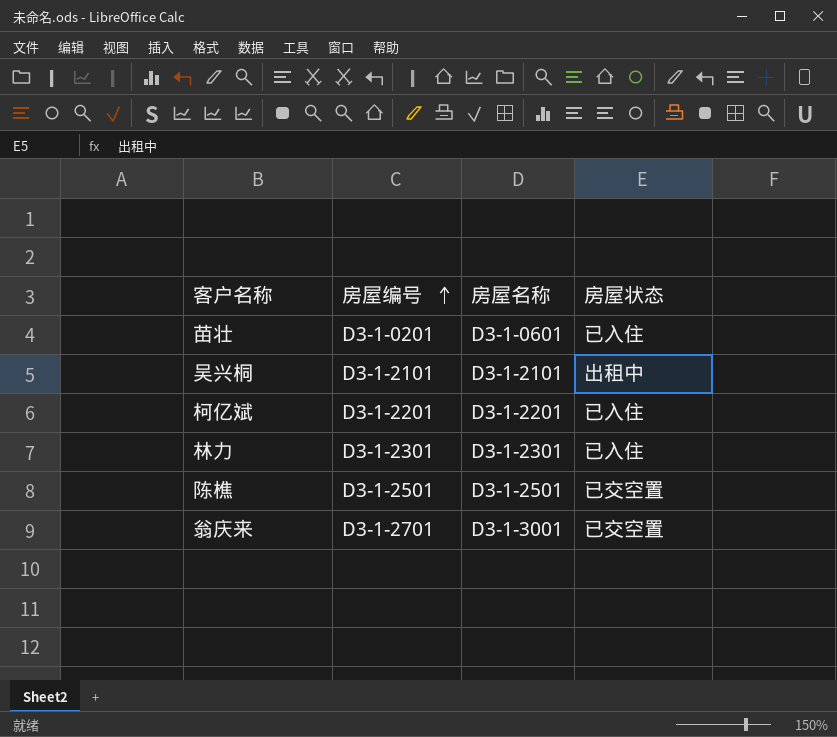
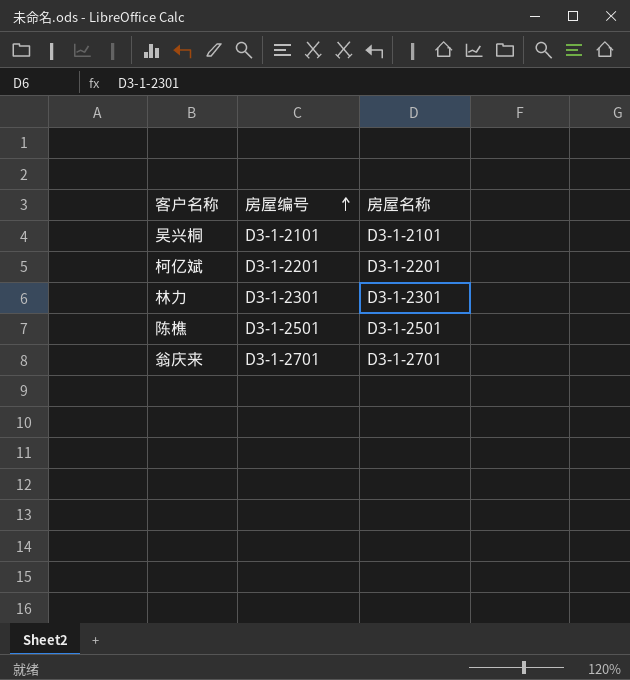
column 房屋状态 | position: 4 -> none
row 苗壮: D3-1-0201 | D3-1-0601 | 已入住 -> none
翁庆来 | 房屋名称: D3-1-3001 -> D3-1-2701

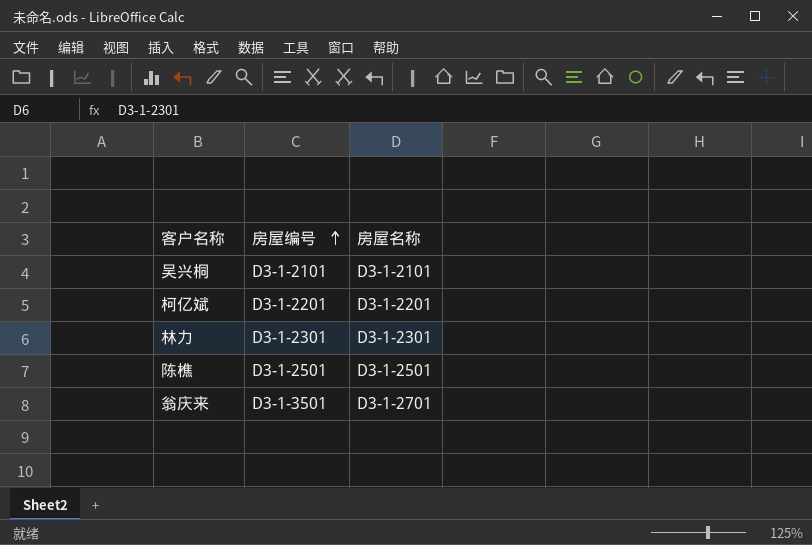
翁庆来 | 房屋编号: D3-1-2701 -> D3-1-3501

